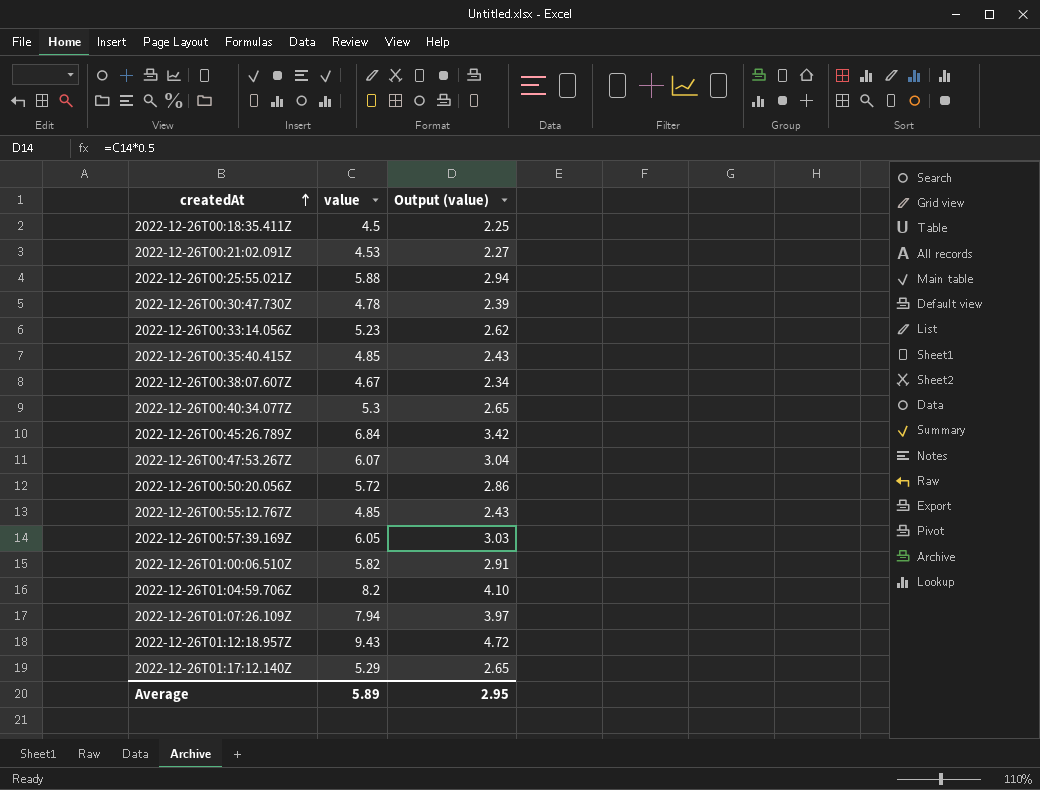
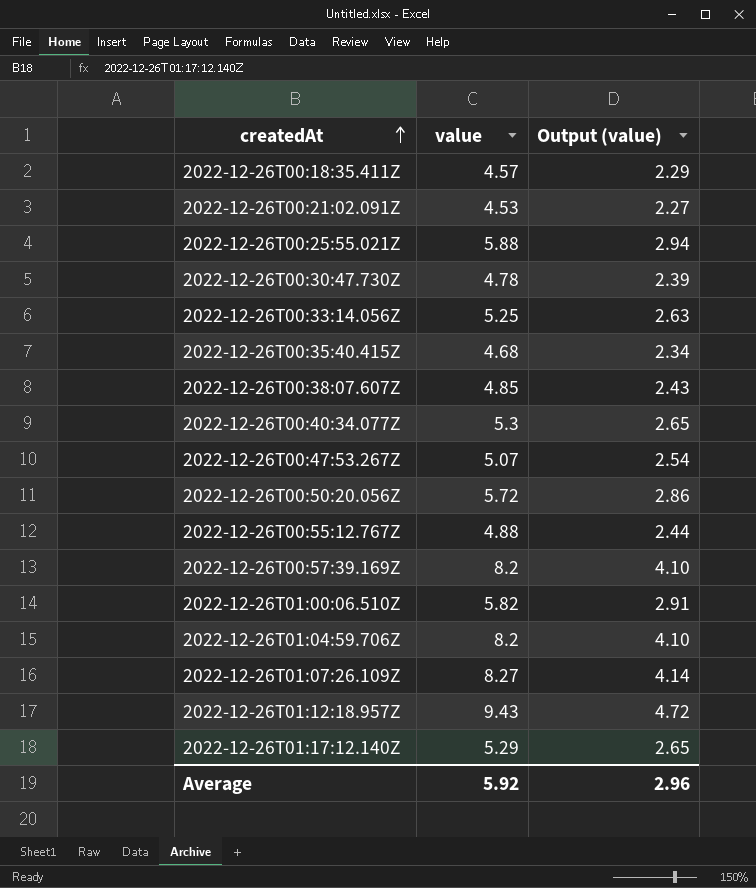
row 2022-12-26T00:45:26.789Z: 6.84 | 3.42 -> none
2022-12-26T00:18:35.411Z | value: 4.5 -> 4.57
2022-12-26T00:18:35.411Z | Output (value): 2.25 -> 2.29
2022-12-26T00:33:14.056Z | value: 5.23 -> 5.25
2022-12-26T00:33:14.056Z | Output (value): 2.62 -> 2.63
2022-12-26T00:35:40.415Z | value: 4.85 -> 4.68
2022-12-26T00:35:40.415Z | Output (value): 2.43 -> 2.34
2022-12-26T00:38:07.607Z | value: 4.67 -> 4.85
2022-12-26T00:38:07.607Z | Output (value): 2.34 -> 2.43
2022-12-26T00:47:53.267Z | value: 6.07 -> 5.07
2022-12-26T00:47:53.267Z | Output (value): 3.04 -> 2.54
2022-12-26T00:55:12.767Z | value: 4.85 -> 4.88
2022-12-26T00:55:12.767Z | Output (value): 2.43 -> 2.44
2022-12-26T00:57:39.169Z | value: 6.05 -> 8.2
2022-12-26T00:57:39.169Z | Output (value): 3.03 -> 4.10
2022-12-26T01:07:26.109Z | value: 7.94 -> 8.27
2022-12-26T01:07:26.109Z | Output (value): 3.97 -> 4.14
Average | value: 5.89 -> 5.92
Average | Output (value): 2.95 -> 2.96

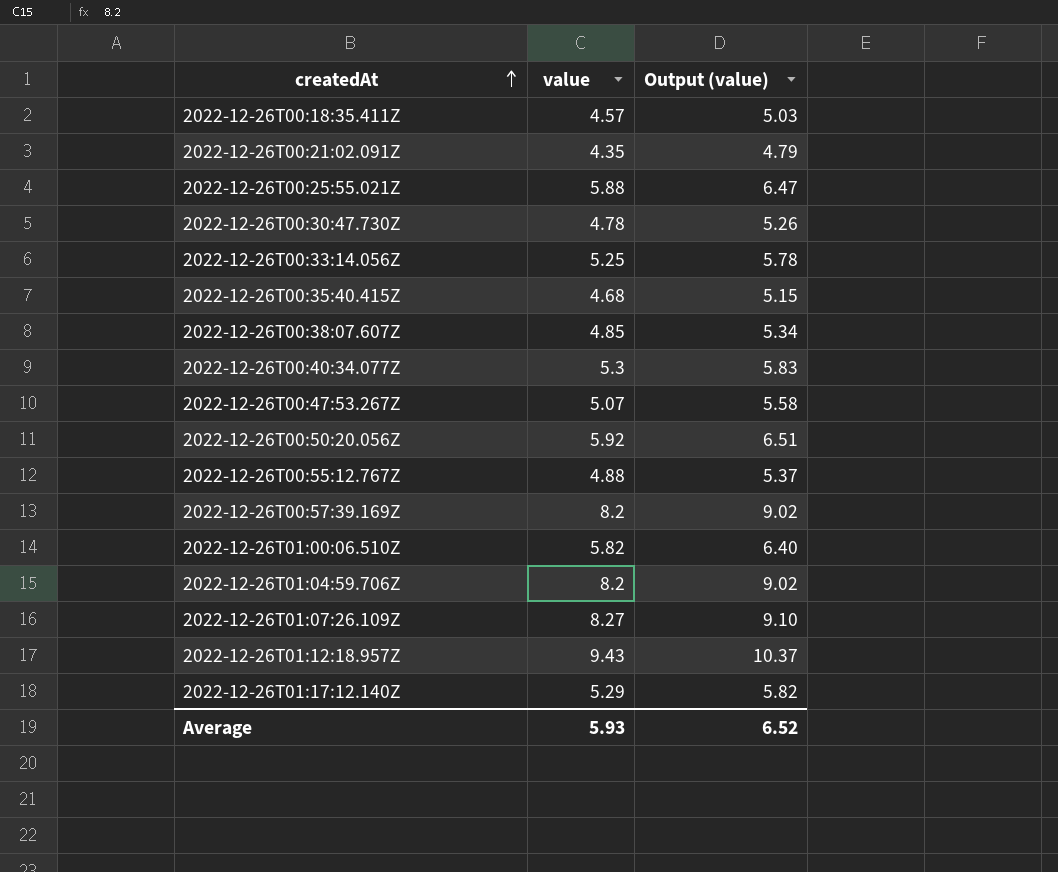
column Output (value) | formula: [value] * 0.5 -> [value] * 1.1
2022-12-26T00:21:02.091Z | value: 4.53 -> 4.35
2022-12-26T00:50:20.056Z | value: 5.72 -> 5.92
Average | value: 5.92 -> 5.93
Average | Output (value): 2.96 -> 6.52

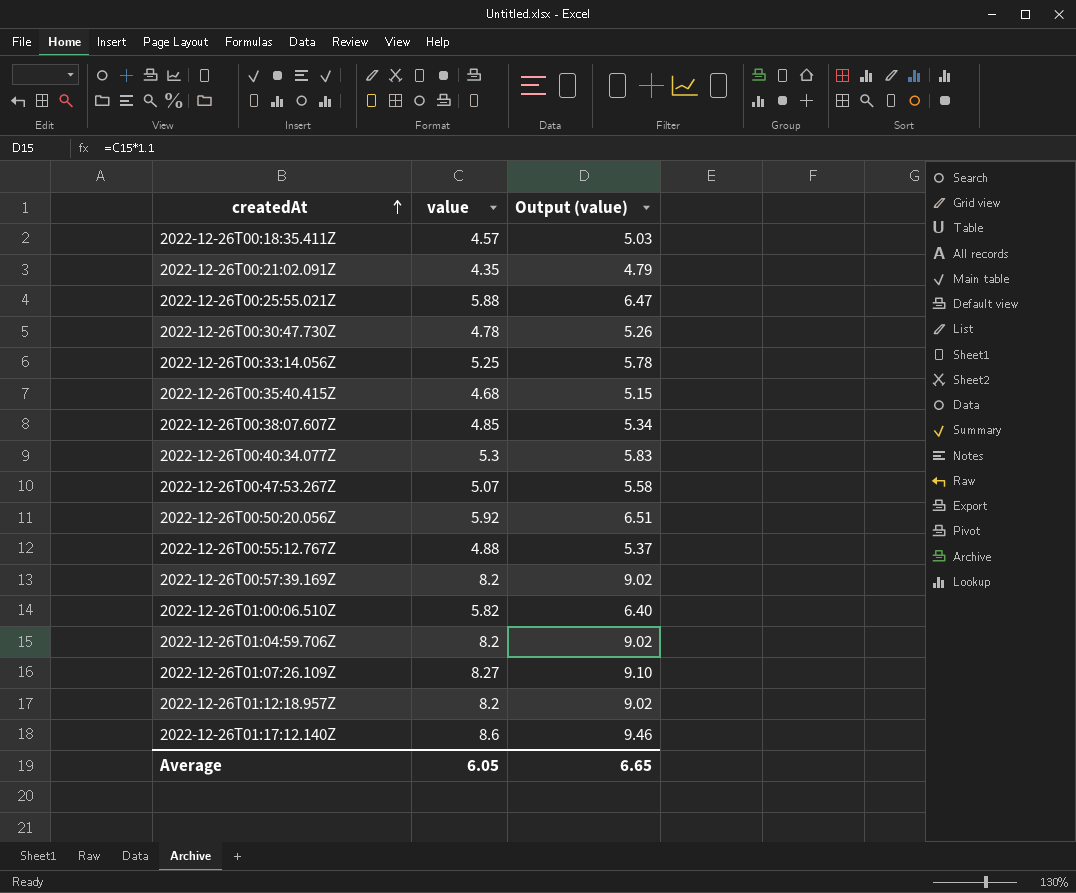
2022-12-26T01:12:18.957Z | value: 9.43 -> 8.2
2022-12-26T01:12:18.957Z | Output (value): 10.37 -> 9.02
2022-12-26T01:17:12.140Z | value: 5.29 -> 8.6
2022-12-26T01:17:12.140Z | Output (value): 5.82 -> 9.46
Average | value: 5.93 -> 6.05
Average | Output (value): 6.52 -> 6.65

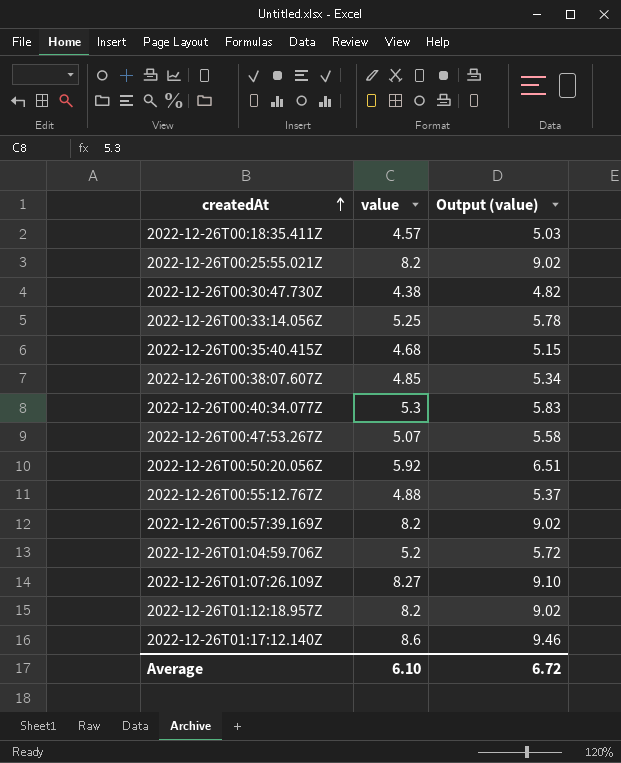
row 2022-12-26T00:21:02.091Z: 4.35 | 4.79 -> none
row 2022-12-26T01:00:06.510Z: 5.82 | 6.40 -> none
2022-12-26T00:25:55.021Z | value: 5.88 -> 8.2
2022-12-26T00:25:55.021Z | Output (value): 6.47 -> 9.02
2022-12-26T00:30:47.730Z | value: 4.78 -> 4.38
2022-12-26T00:30:47.730Z | Output (value): 5.26 -> 4.82
2022-12-26T01:04:59.706Z | value: 8.2 -> 5.2
2022-12-26T01:04:59.706Z | Output (value): 9.02 -> 5.72
Average | value: 6.05 -> 6.10
Average | Output (value): 6.65 -> 6.72

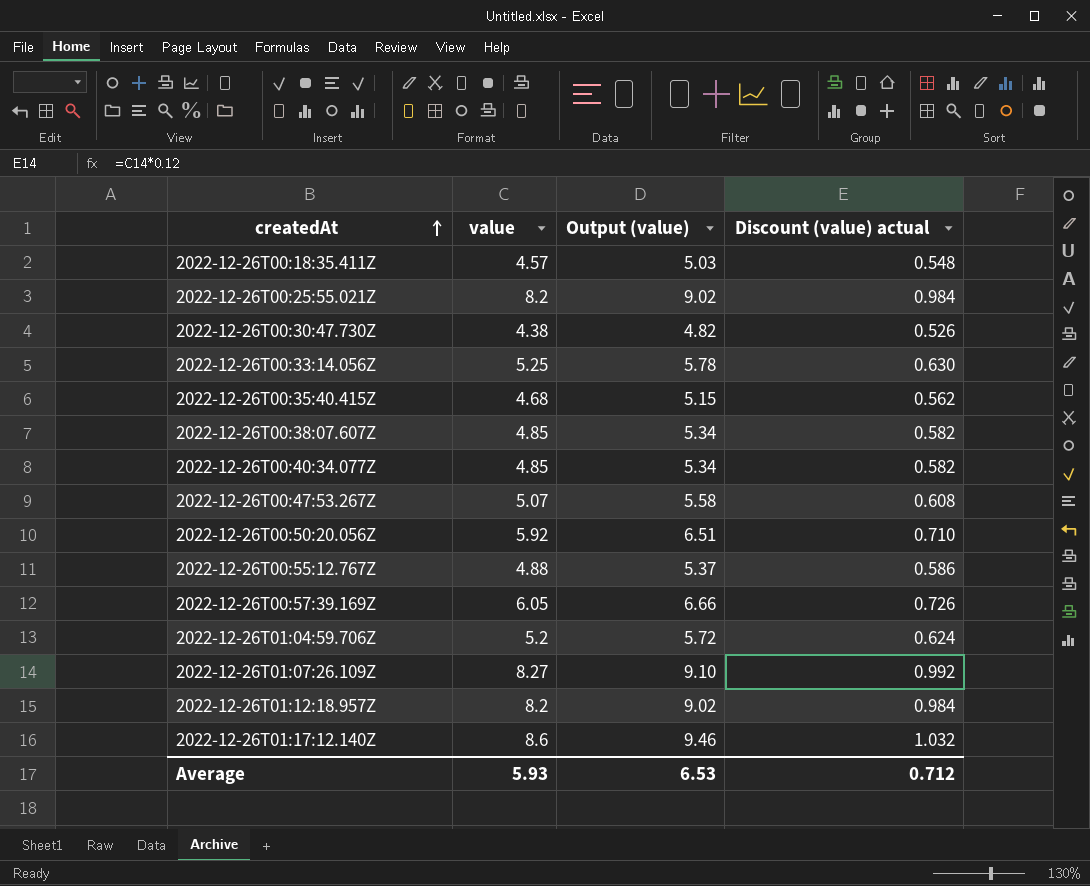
column Discount (value) actual | formula: none -> [value] * 0.12
2022-12-26T00:40:34.077Z | value: 5.3 -> 4.85
2022-12-26T00:40:34.077Z | Output (value): 5.83 -> 5.34
2022-12-26T00:57:39.169Z | value: 8.2 -> 6.05
2022-12-26T00:57:39.169Z | Output (value): 9.02 -> 6.66
Average | value: 6.10 -> 5.93
Average | Output (value): 6.72 -> 6.53

